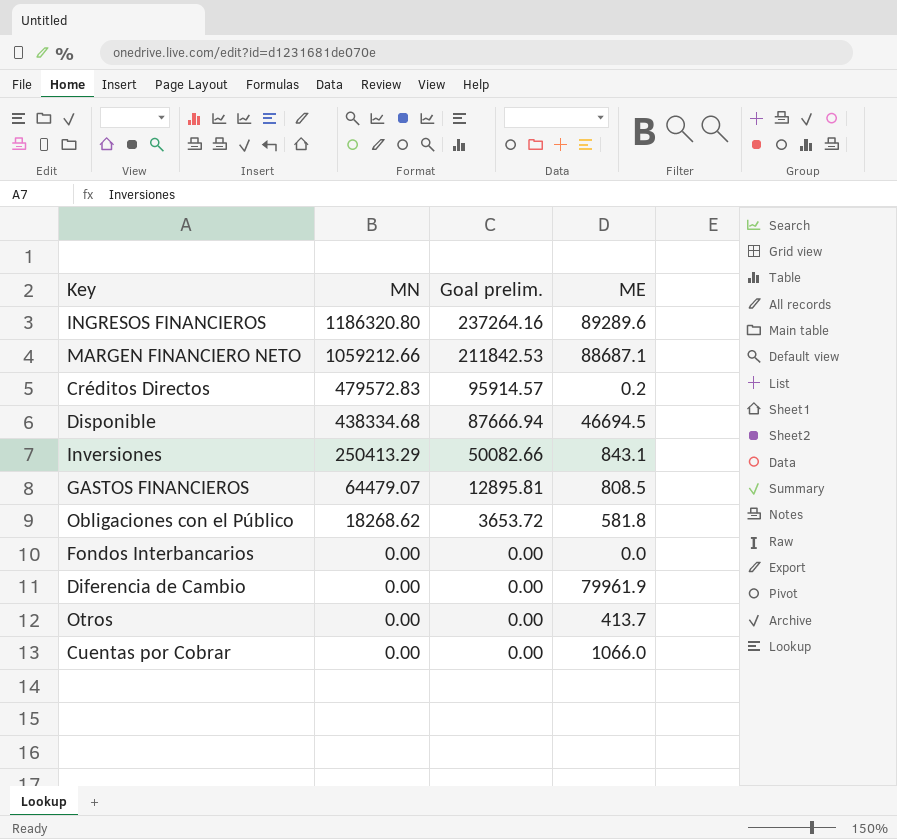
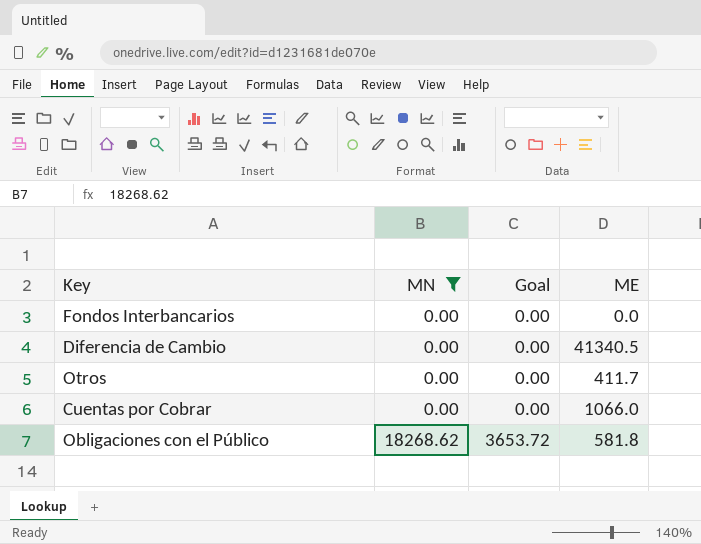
filter: none -> MN <= 18268.62
row order: MN descending -> MN ascending
column name: Goal prelim. -> Goal
Diferencia de Cambio | ME: 79961.9 -> 41340.5
Otros | ME: 413.7 -> 411.7

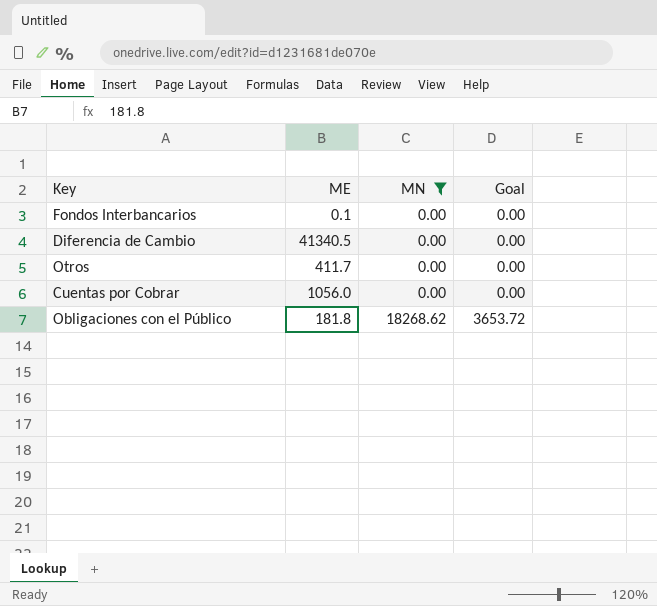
column ME | position: 4 -> 2
Fondos Interbancarios | ME: 0.0 -> 0.1
Cuentas por Cobrar | ME: 1066.0 -> 1056.0
Obligaciones con el Público | ME: 581.8 -> 181.8

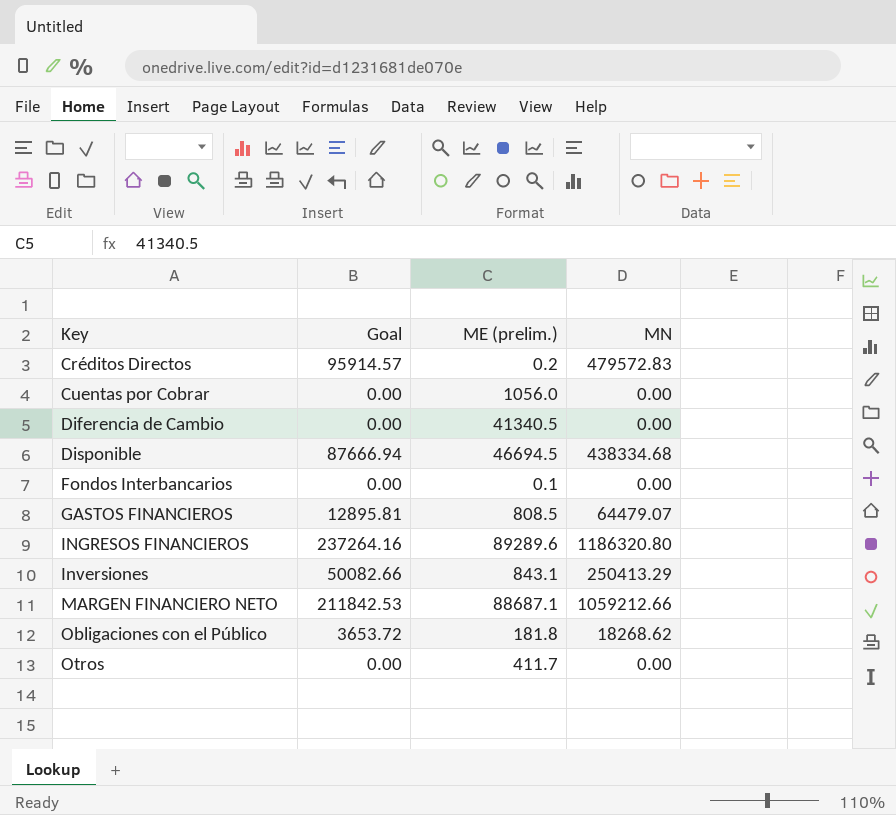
filter: MN <= 18268.62 -> none
row order: MN ascending -> Key ascending
column Goal | position: 4 -> 2
column name: ME -> ME (prelim.)

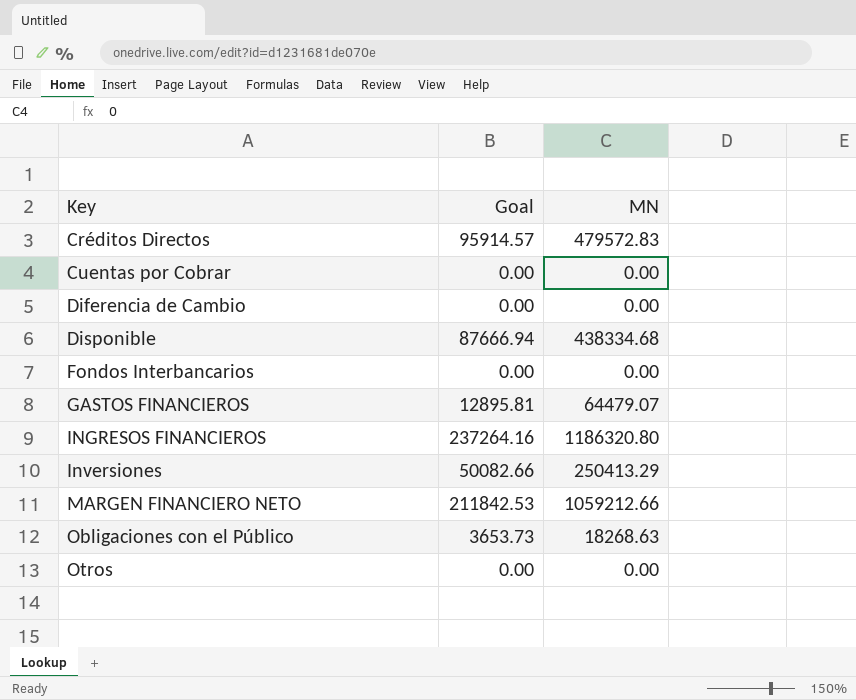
column ME (prelim.) | position: 3 -> none
Obligaciones con el Público | Goal: 3653.72 -> 3653.73
Obligaciones con el Público | MN: 18268.62 -> 18268.63

